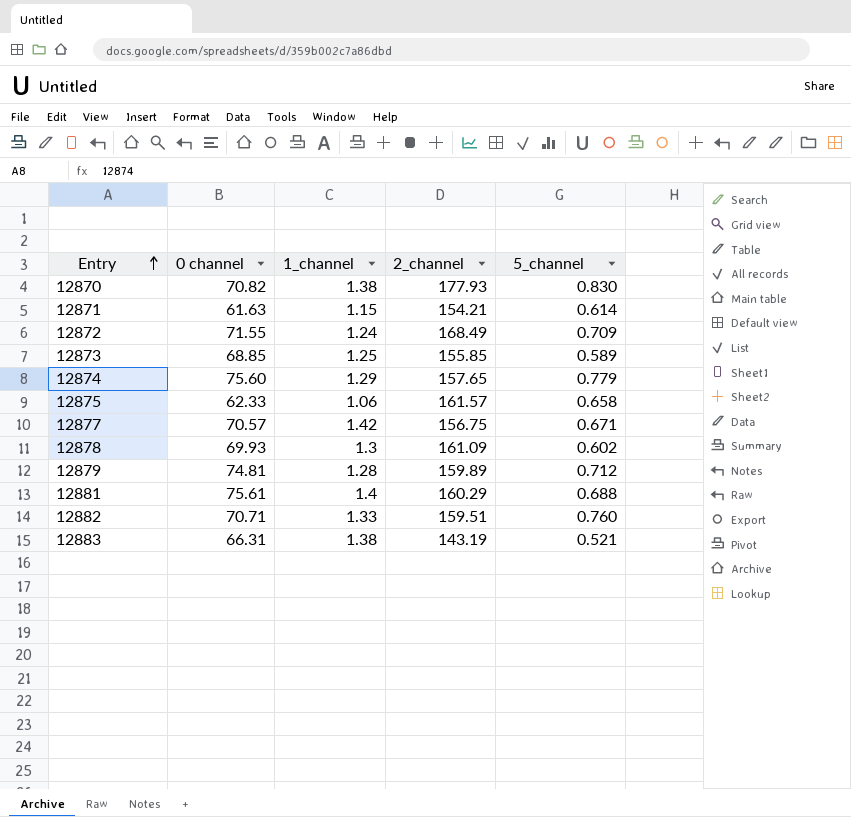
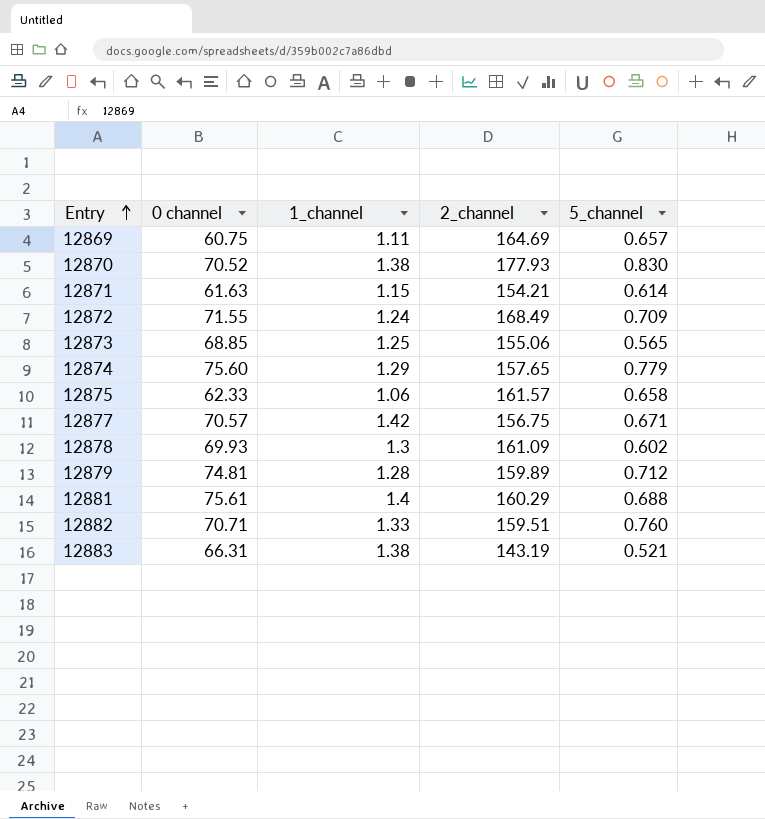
row 12869: none -> 60.75 | 1.11 | 164.69 | 0.657
12870 | 0 channel: 70.82 -> 70.52
12873 | 2_channel: 155.85 -> 155.06
12873 | 5_channel: 0.589 -> 0.565

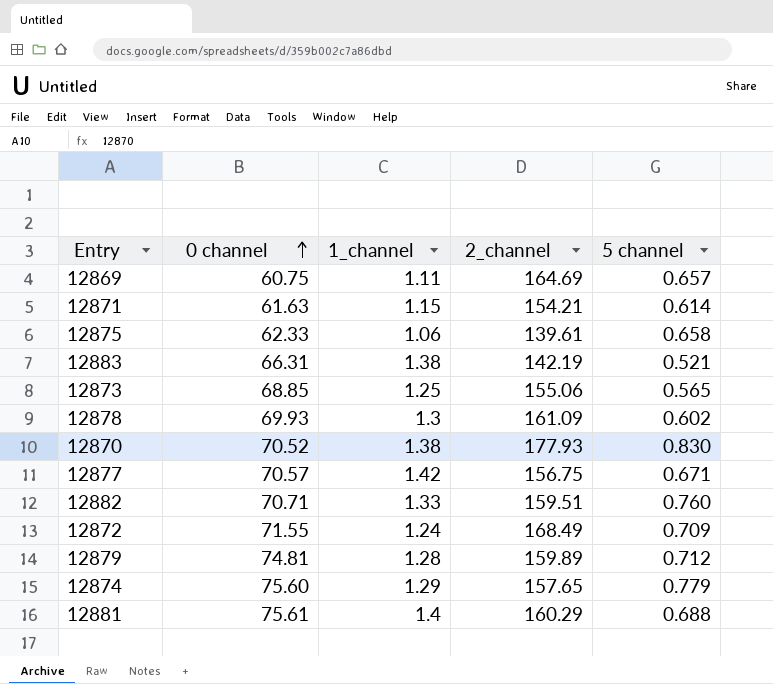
row order: Entry ascending -> 0 channel ascending
column name: 5_channel -> 5 channel
12875 | 2_channel: 161.57 -> 139.61
12883 | 2_channel: 143.19 -> 142.19

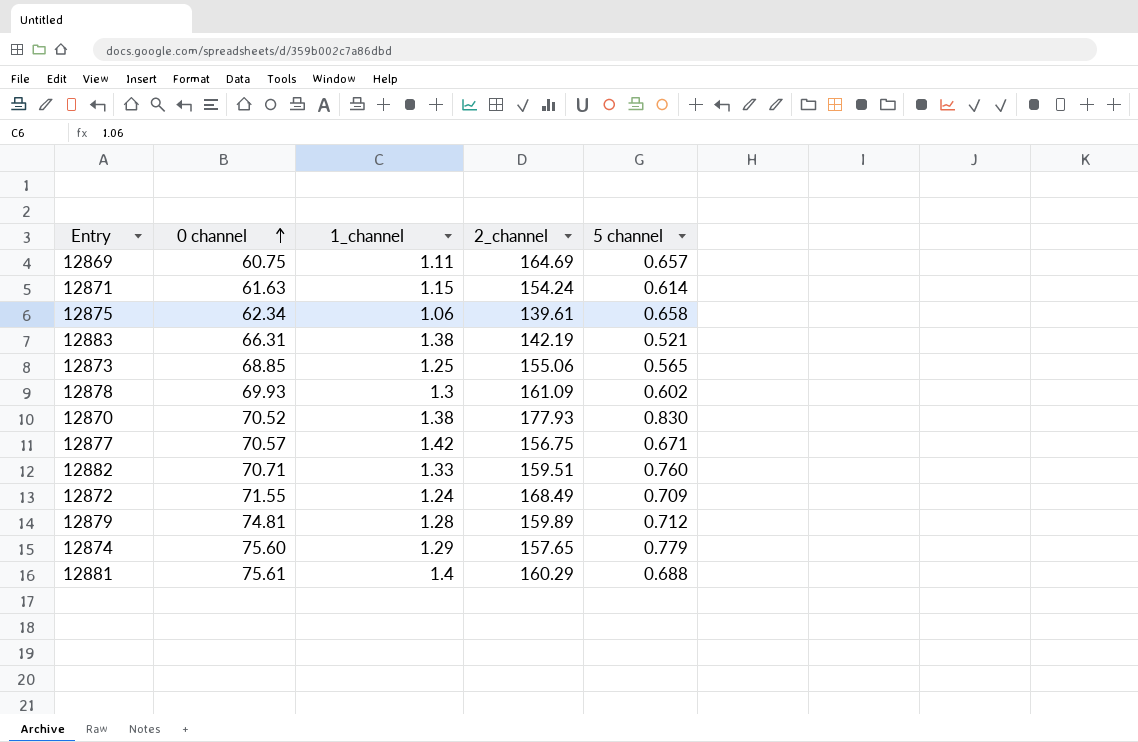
12871 | 2_channel: 154.21 -> 154.24
12875 | 0 channel: 62.33 -> 62.34

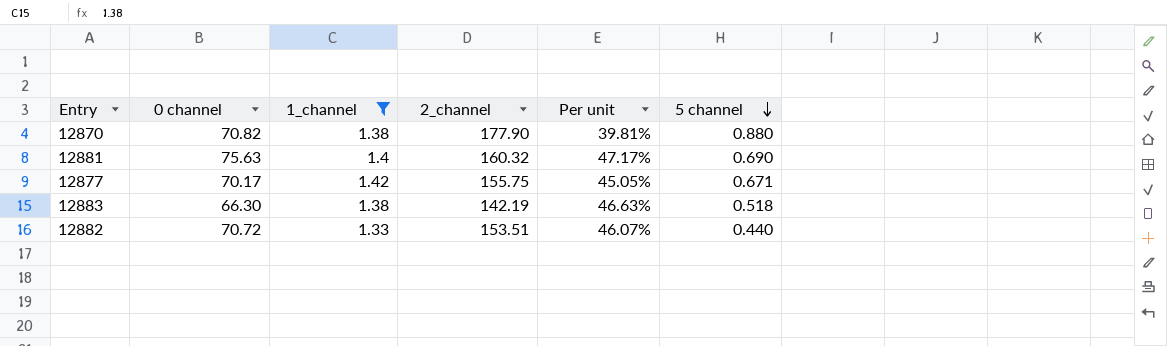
filter: none -> 1_channel >= 1.33
row order: 0 channel ascending -> 5 channel descending
column Per unit | formula: none -> [0 channel] / [2_channel]
12870 | 0 channel: 70.52 -> 70.82
12870 | 2_channel: 177.93 -> 177.90
12870 | 5 channel: 0.830 -> 0.880
12881 | 0 channel: 75.61 -> 75.63
12881 | 2_channel: 160.29 -> 160.32
12881 | 5 channel: 0.688 -> 0.690
12877 | 0 channel: 70.57 -> 70.17
12877 | 2_channel: 156.75 -> 155.75
12883 | 0 channel: 66.31 -> 66.30
12883 | 5 channel: 0.521 -> 0.518
12882 | 0 channel: 70.71 -> 70.72
12882 | 2_channel: 159.51 -> 153.51
12882 | 5 channel: 0.760 -> 0.440

